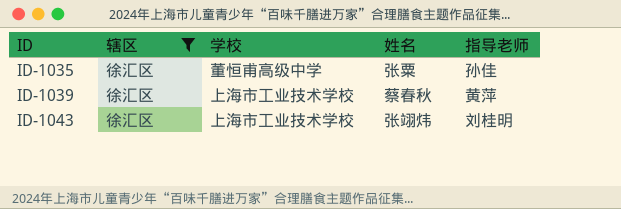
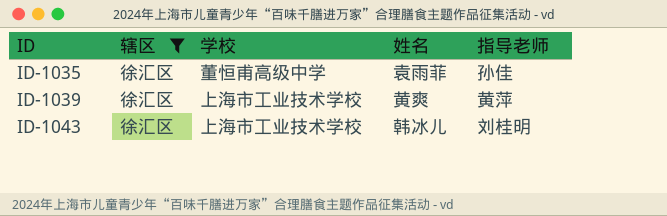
ID-1035 | 姓名: 张粟 -> 袁雨菲
ID-1039 | 姓名: 蔡春秋 -> 黄爽
ID-1043 | 姓名: 张翊炜 -> 韩冰儿

